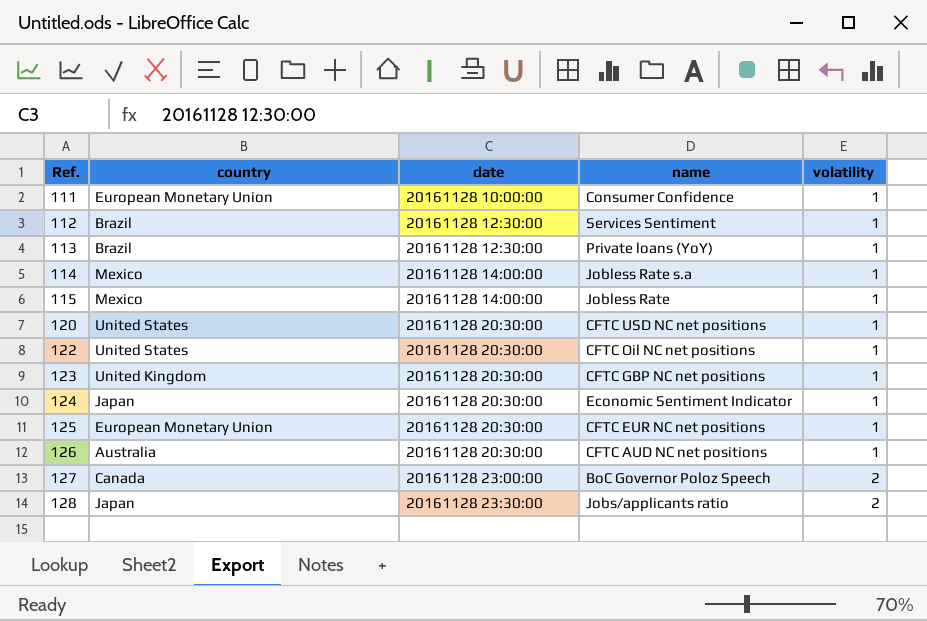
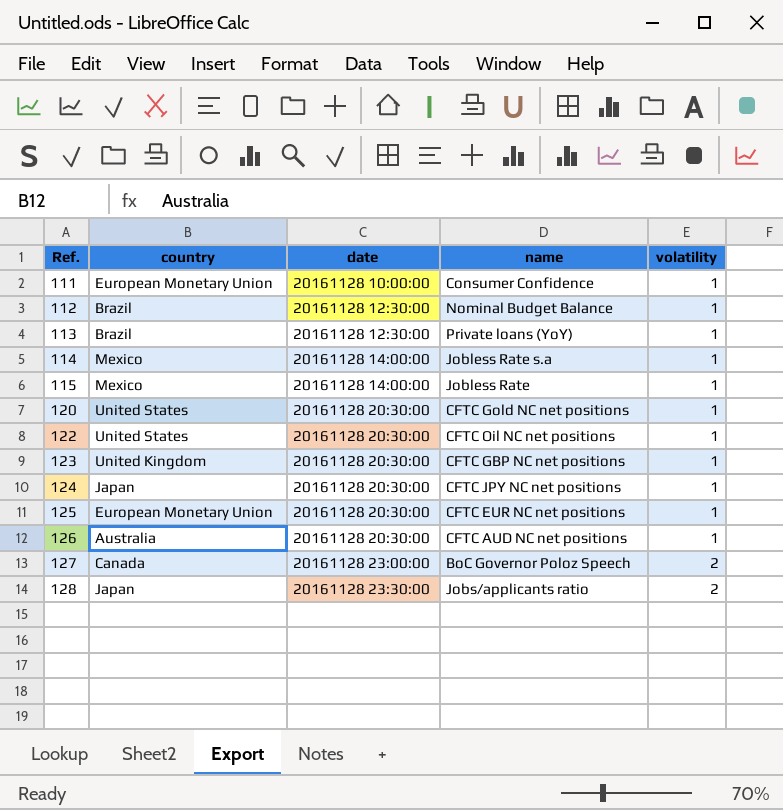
112 | name: Services Sentiment -> Nominal Budget Balance
120 | name: CFTC USD NC net positions -> CFTC Gold NC net positions
124 | name: Economic Sentiment Indicator -> CFTC JPY NC net positions

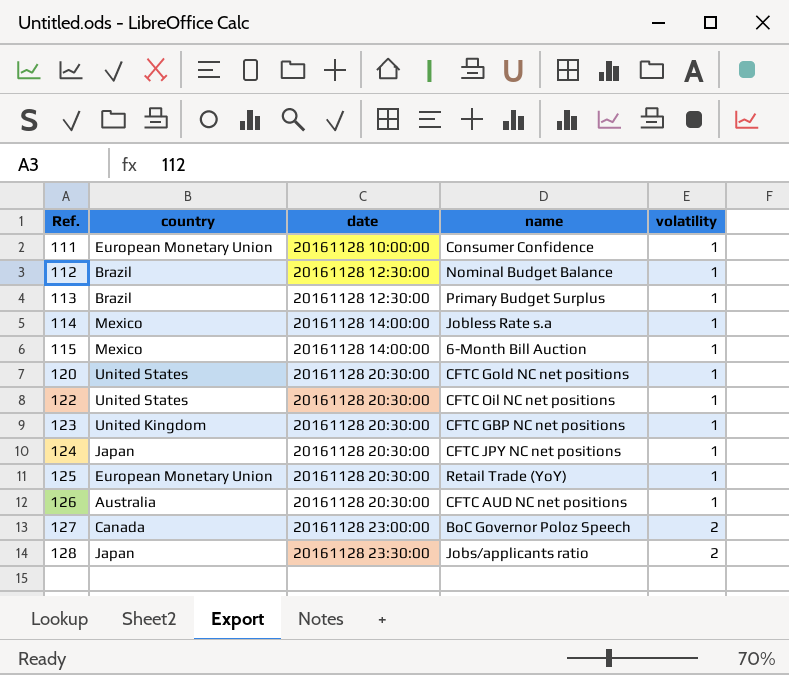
113 | name: Private loans (YoY) -> Primary Budget Surplus
115 | name: Jobless Rate -> 6-Month Bill Auction
125 | name: CFTC EUR NC net positions -> Retail Trade (YoY)

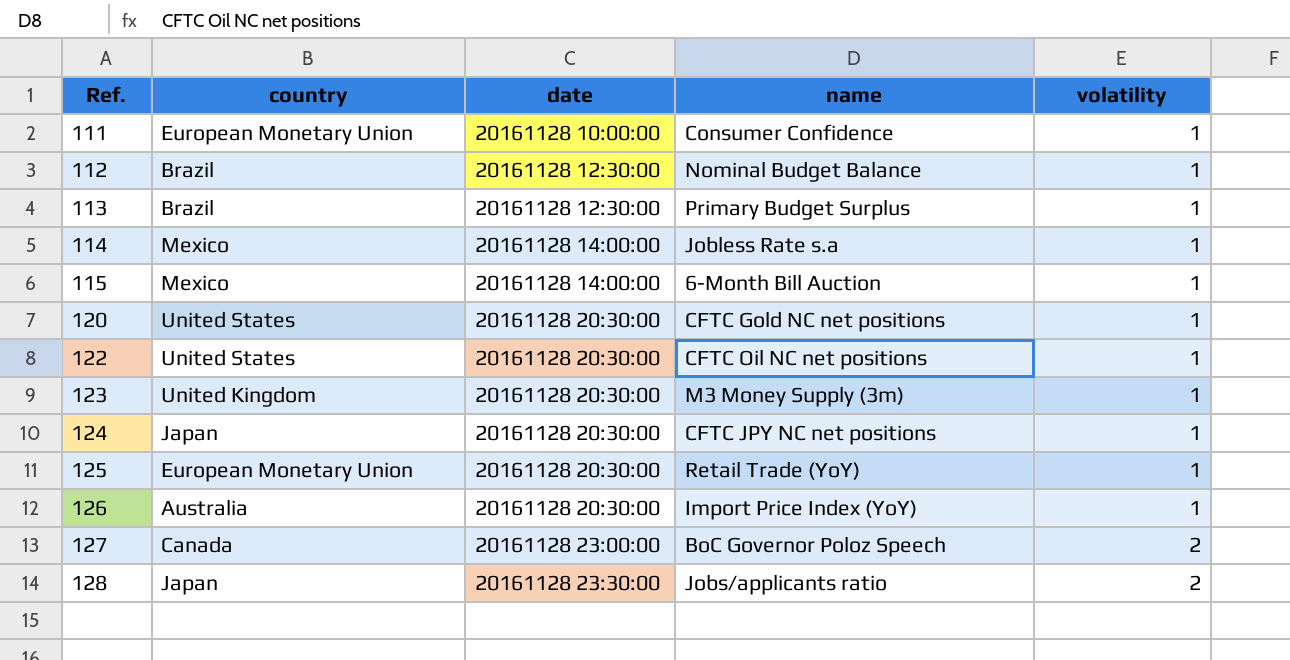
123 | name: CFTC GBP NC net positions -> M3 Money Supply (3m)
126 | name: CFTC AUD NC net positions -> Import Price Index (YoY)

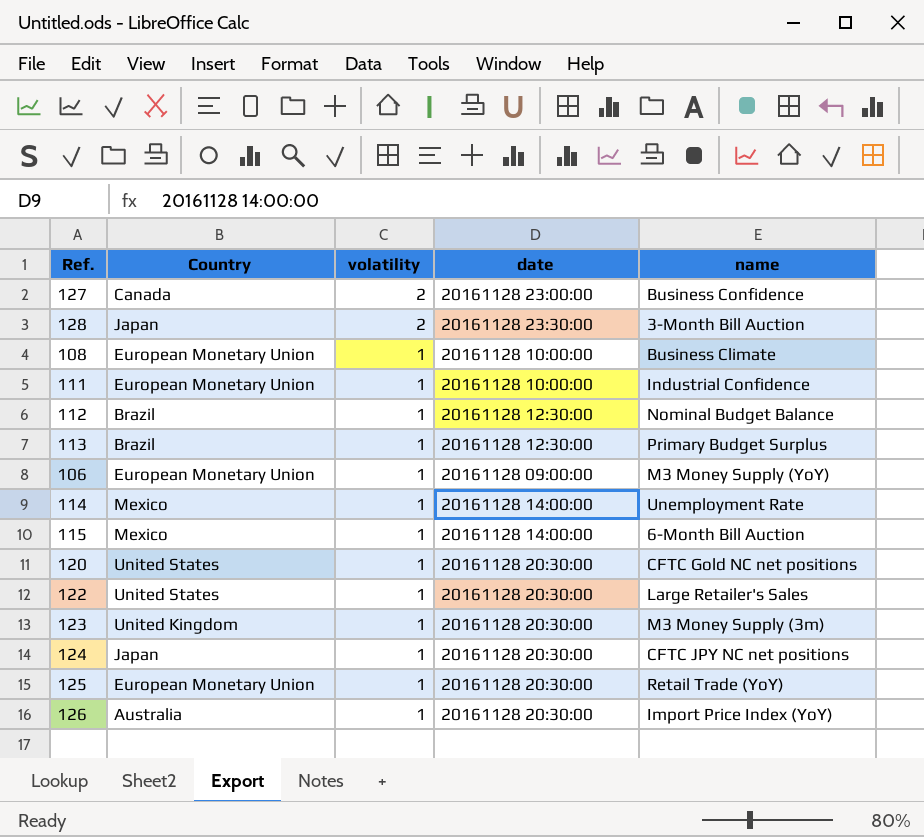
row order: Ref. ascending -> volatility descending
column name: country -> Country
column volatility | position: 5 -> 3
127 | name: BoC Governor Poloz Speech -> Business Confidence
128 | name: Jobs/applicants ratio -> 3-Month Bill Auction
row 108: none -> European Monetary Union | 1 | 20161128 10:00:00 | Business Climate
111 | name: Consumer Confidence -> Industrial Confidence
row 106: none -> European Monetary Union | 1 | 20161128 09:00:00 | M3 Money Supply (YoY)
114 | name: Jobless Rate s.a -> Unemployment Rate
122 | name: CFTC Oil NC net positions -> Large Retailer's Sales

